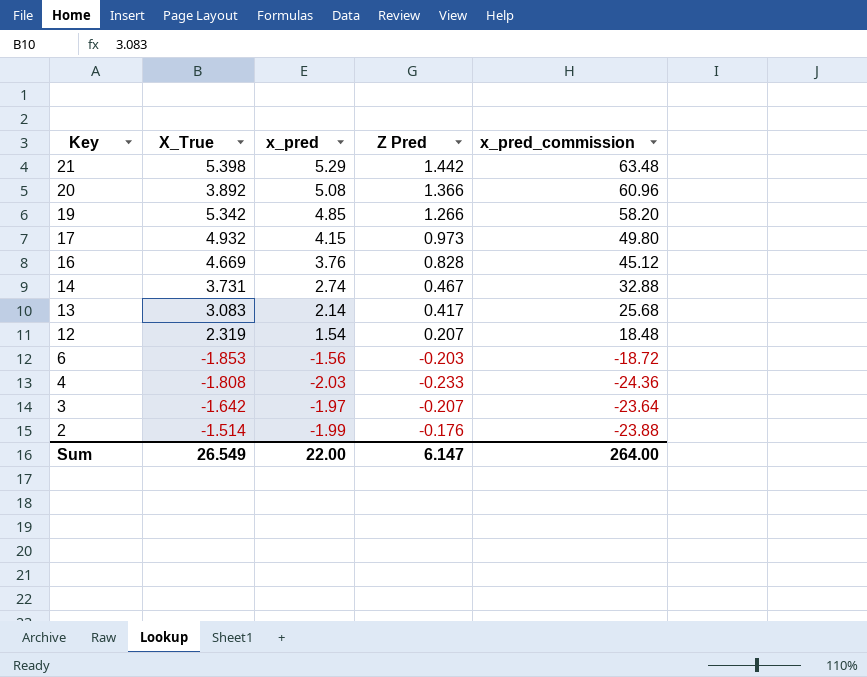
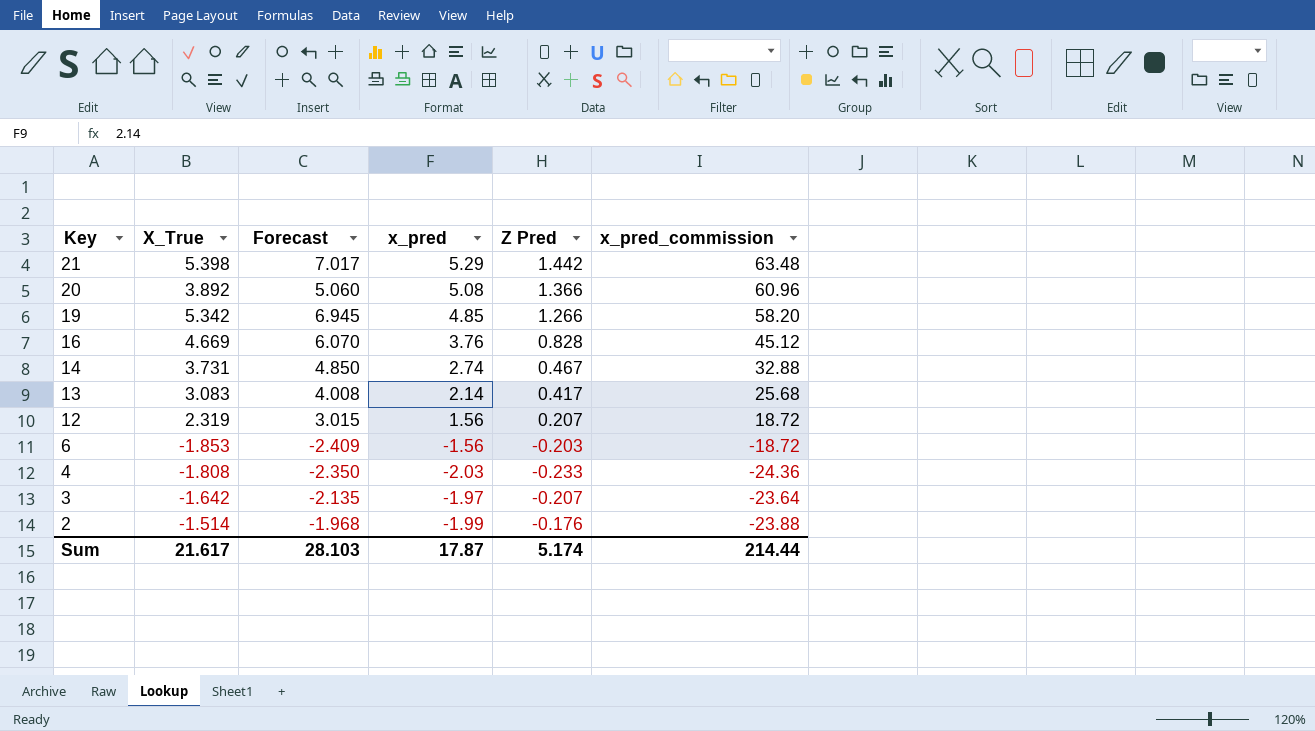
column Forecast | formula: none -> [X_True] * 1.3
row 17: 4.932 | 4.15 | 0.973 | 49.80 -> none
12 | x_pred: 1.54 -> 1.56
12 | x_pred_commission: 18.48 -> 18.72
Sum | X_True: 26.549 -> 21.617
Sum | x_pred: 22.00 -> 17.87
Sum | Z Pred: 6.147 -> 5.174
Sum | x_pred_commission: 264.00 -> 214.44

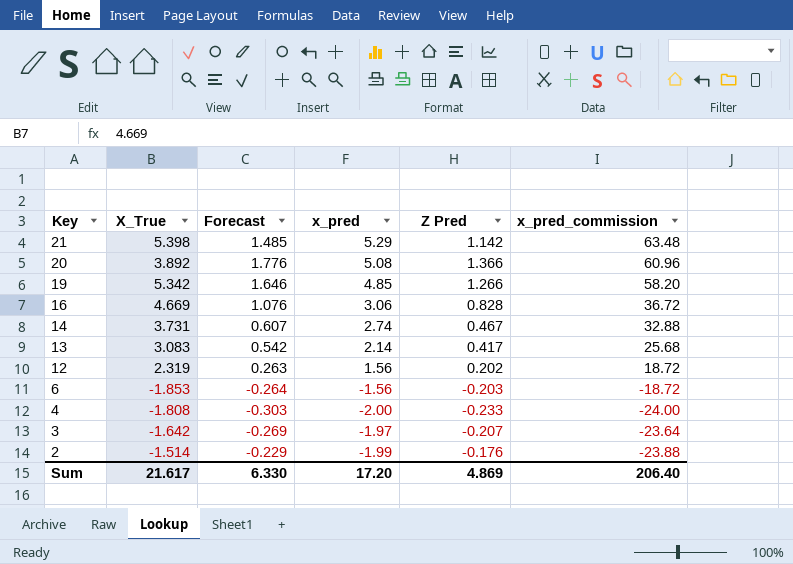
column Forecast | formula: [X_True] * 1.3 -> [Z Pred] * 1.3
21 | Z Pred: 1.442 -> 1.142
16 | x_pred: 3.76 -> 3.06
16 | x_pred_commission: 45.12 -> 36.72
12 | Z Pred: 0.207 -> 0.202
4 | x_pred: -2.03 -> -2.00
4 | x_pred_commission: -24.36 -> -24.00
Sum | Forecast: 28.103 -> 6.330
Sum | x_pred: 17.87 -> 17.20
Sum | Z Pred: 5.174 -> 4.869
Sum | x_pred_commission: 214.44 -> 206.40

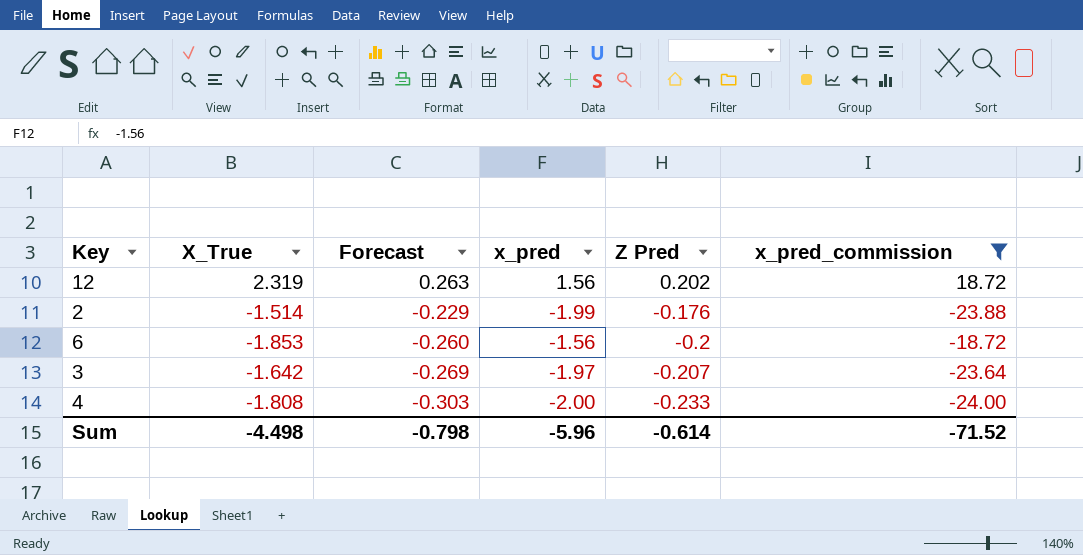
filter: none -> x_pred_commission <= 18.72
row order: Key descending -> Forecast descending
6 | Forecast: -0.264 -> -0.260
6 | Z Pred: -0.203 -> -0.2
Sum | X_True: 21.617 -> -4.498
Sum | Forecast: 6.330 -> -0.798
Sum | x_pred: 17.20 -> -5.96
Sum | Z Pred: 4.869 -> -0.614
Sum | x_pred_commission: 206.40 -> -71.52

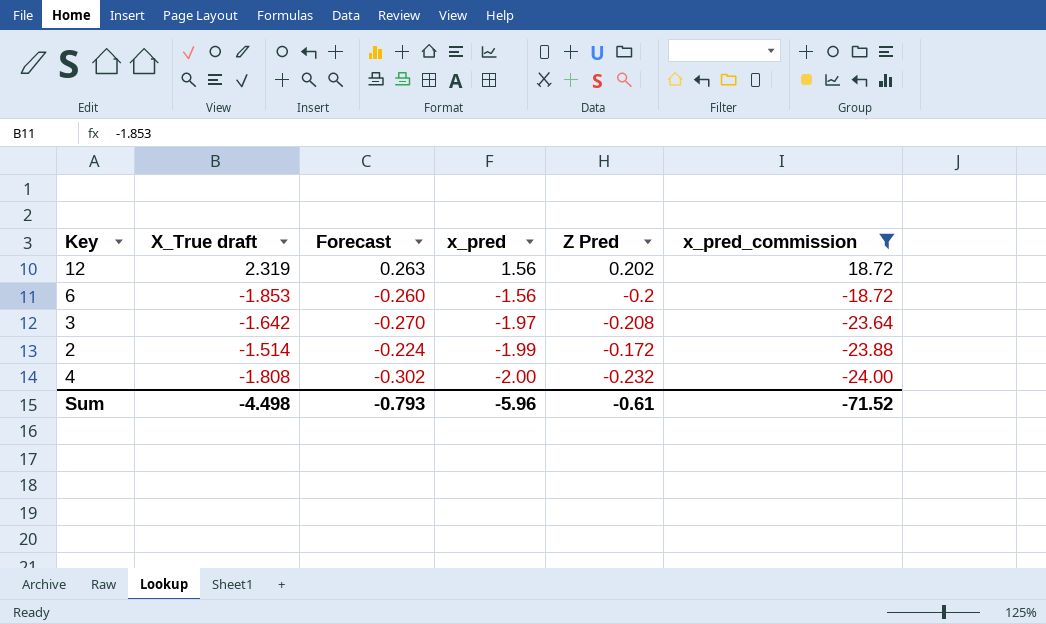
row order: Forecast descending -> x_pred descending
column name: X_True -> X_True draft
3 | Forecast: -0.269 -> -0.270
3 | Z Pred: -0.207 -> -0.208
2 | Forecast: -0.229 -> -0.224
2 | Z Pred: -0.176 -> -0.172
4 | Forecast: -0.303 -> -0.302
4 | Z Pred: -0.233 -> -0.232
Sum | Forecast: -0.798 -> -0.793
Sum | Z Pred: -0.614 -> -0.61

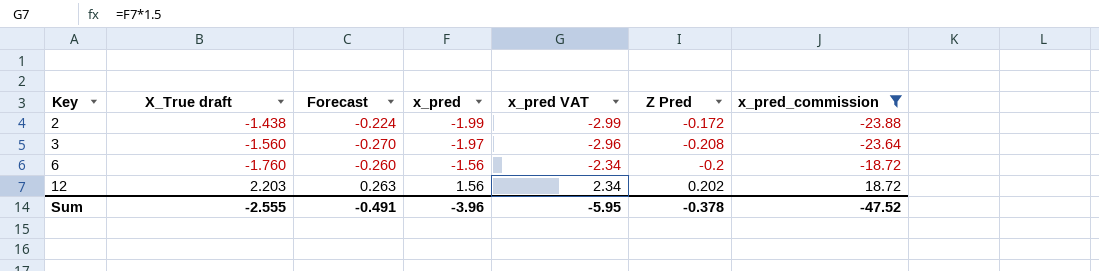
row order: x_pred descending -> Key ascending
column x_pred VAT | formula: none -> [x_pred] * 1.5
row 4: -1.808 | -0.302 | -2.00 | -0.232 | -24.00 -> none
2 | X_True draft: -1.514 -> -1.438
3 | X_True draft: -1.642 -> -1.560
6 | X_True draft: -1.853 -> -1.760
12 | X_True draft: 2.319 -> 2.203
Sum | X_True draft: -4.498 -> -2.555
Sum | Forecast: -0.793 -> -0.491
Sum | x_pred: -5.96 -> -3.96
Sum | Z Pred: -0.61 -> -0.378
Sum | x_pred_commission: -71.52 -> -47.52

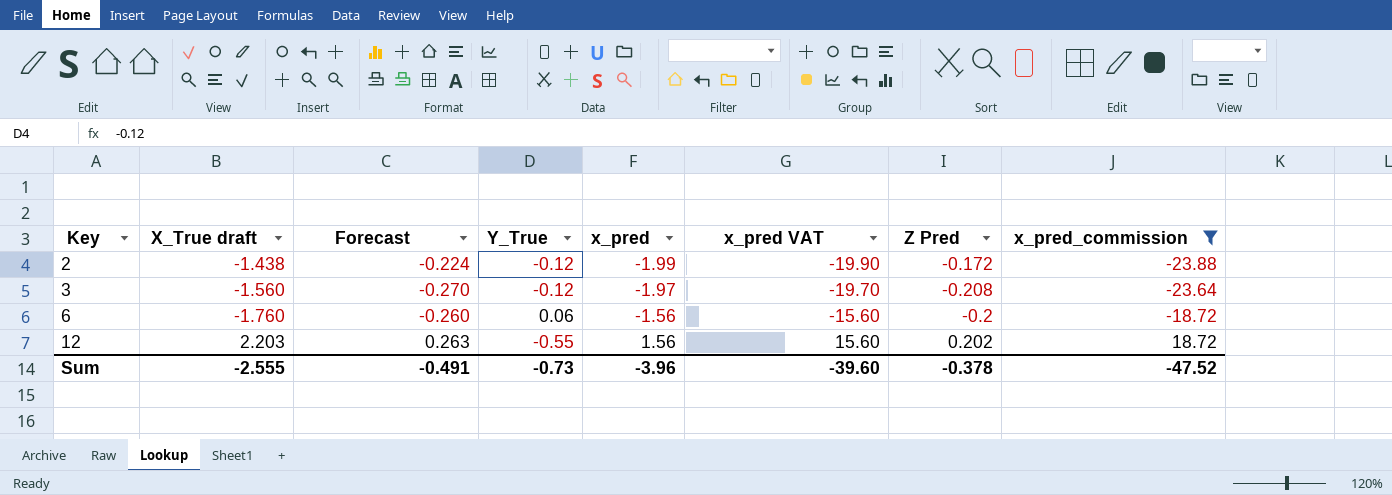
column Y_True | position: none -> 4
column x_pred VAT | formula: [x_pred] * 1.5 -> [x_pred] * 10
Sum | x_pred VAT: -5.95 -> -39.60

